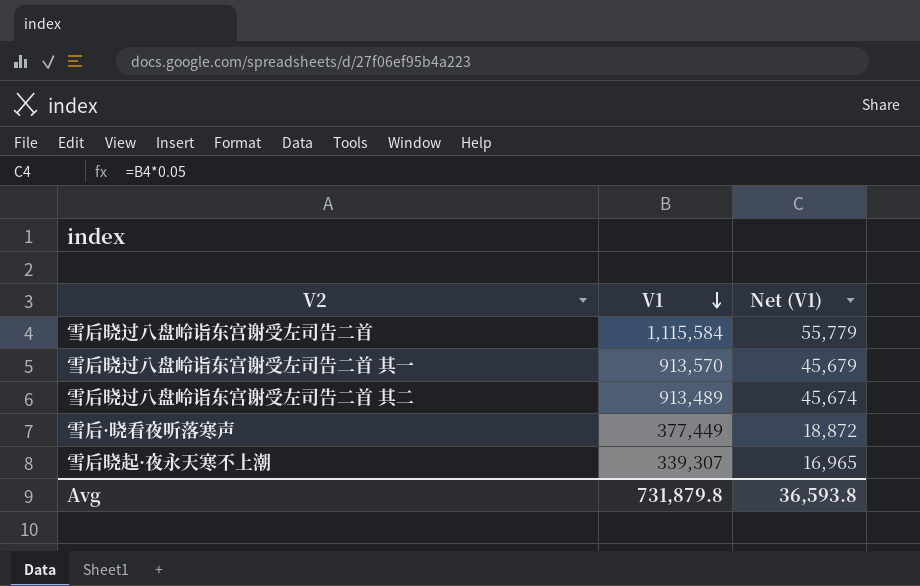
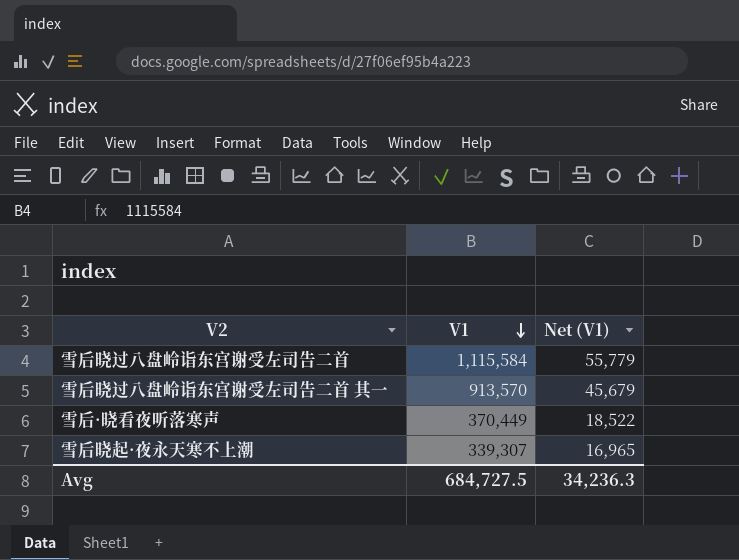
row 雪后晓过八盘岭诣东宫谢受左司告二首 其二: 913,489 | 45,674 -> none
雪后·晓看夜听落寒声 | V1: 377,449 -> 370,449
雪后·晓看夜听落寒声 | Net (V1): 18,872 -> 18,522
Avg | V1: 731,879.8 -> 684,727.5
Avg | Net (V1): 36,593.8 -> 34,236.3

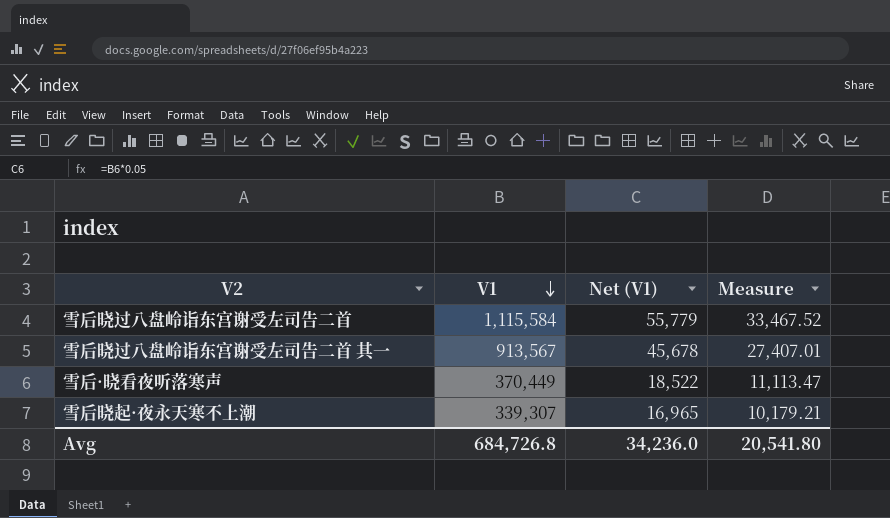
column Measure | formula: none -> [V1] * 0.03
雪后晓过八盘岭诣东宫谢受左司告二首 其一 | V1: 913,570 -> 913,567
雪后晓过八盘岭诣东宫谢受左司告二首 其一 | Net (V1): 45,679 -> 45,678
Avg | V1: 684,727.5 -> 684,726.8
Avg | Net (V1): 34,236.3 -> 34,236.0

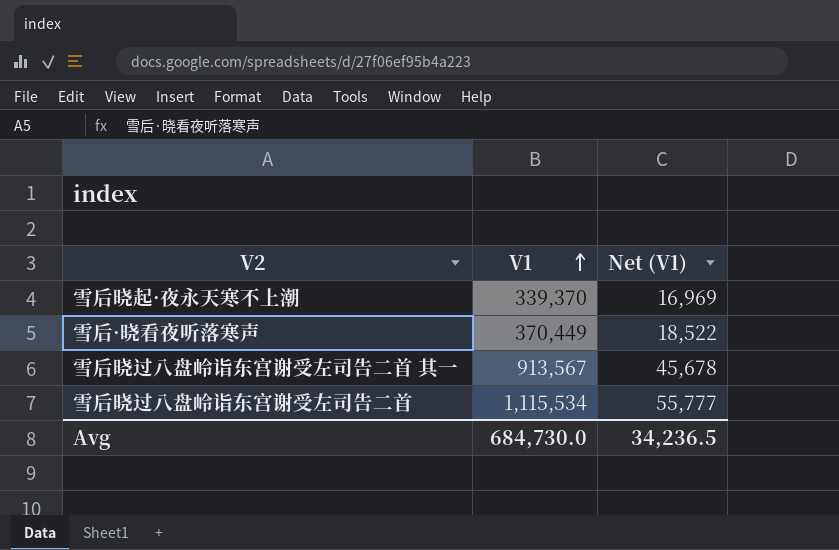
row order: V1 descending -> V1 ascending
column Measure | formula: [V1] * 0.03 -> none
雪后晓起·夜永天寒不上潮 | V1: 339,307 -> 339,370
雪后晓起·夜永天寒不上潮 | Net (V1): 16,965 -> 16,969
雪后晓过八盘岭诣东宫谢受左司告二首 | V1: 1,115,584 -> 1,115,534
雪后晓过八盘岭诣东宫谢受左司告二首 | Net (V1): 55,779 -> 55,777
Avg | V1: 684,726.8 -> 684,730.0
Avg | Net (V1): 34,236.0 -> 34,236.5

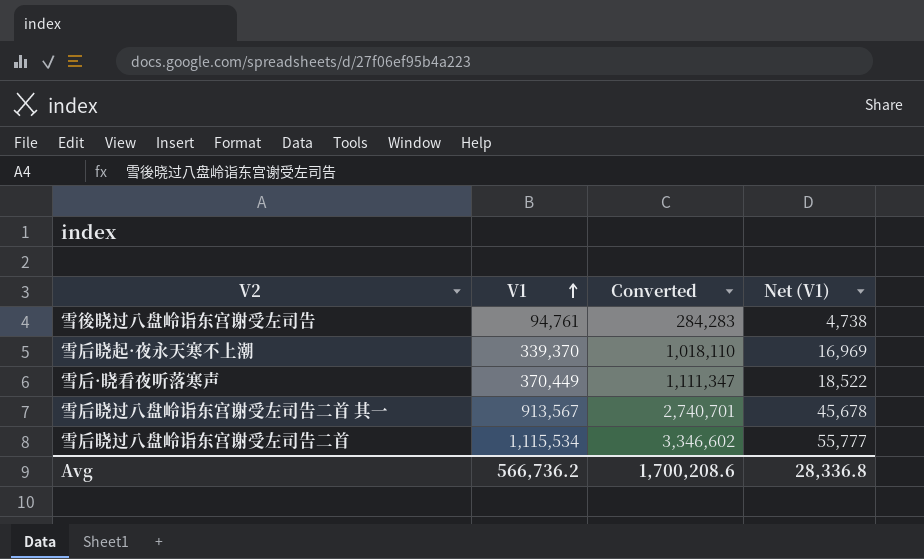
column Converted | formula: none -> [V1] * 3
row 雪後晓过八盘岭诣东宫谢受左司告: none -> 94,761 | 284,283 | 4,738
Avg | V1: 684,730.0 -> 566,736.2
Avg | Net (V1): 34,236.5 -> 28,336.8

